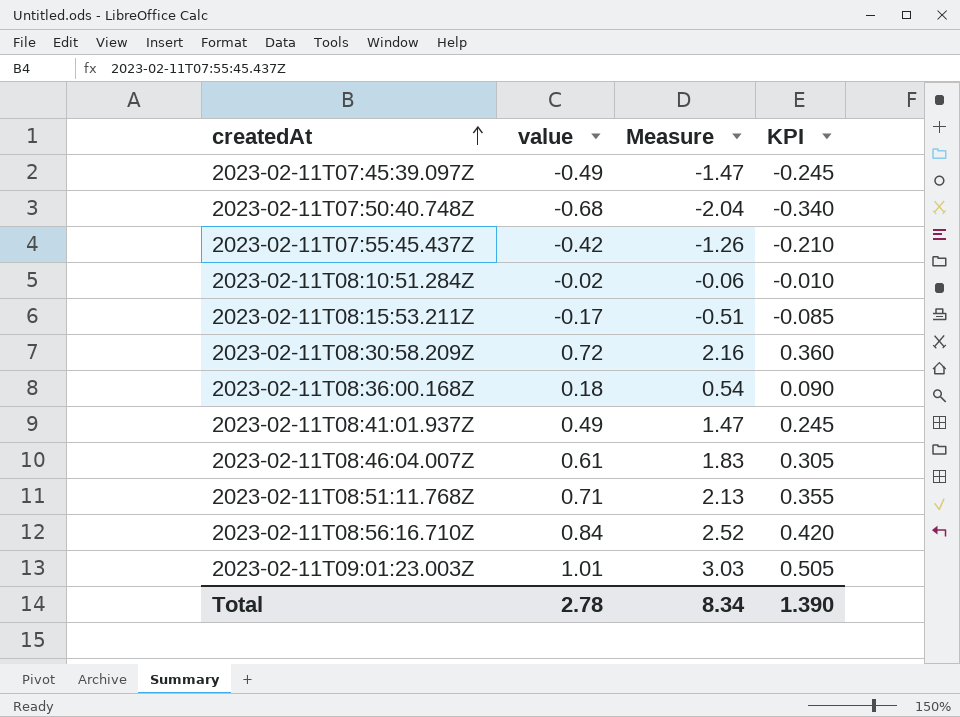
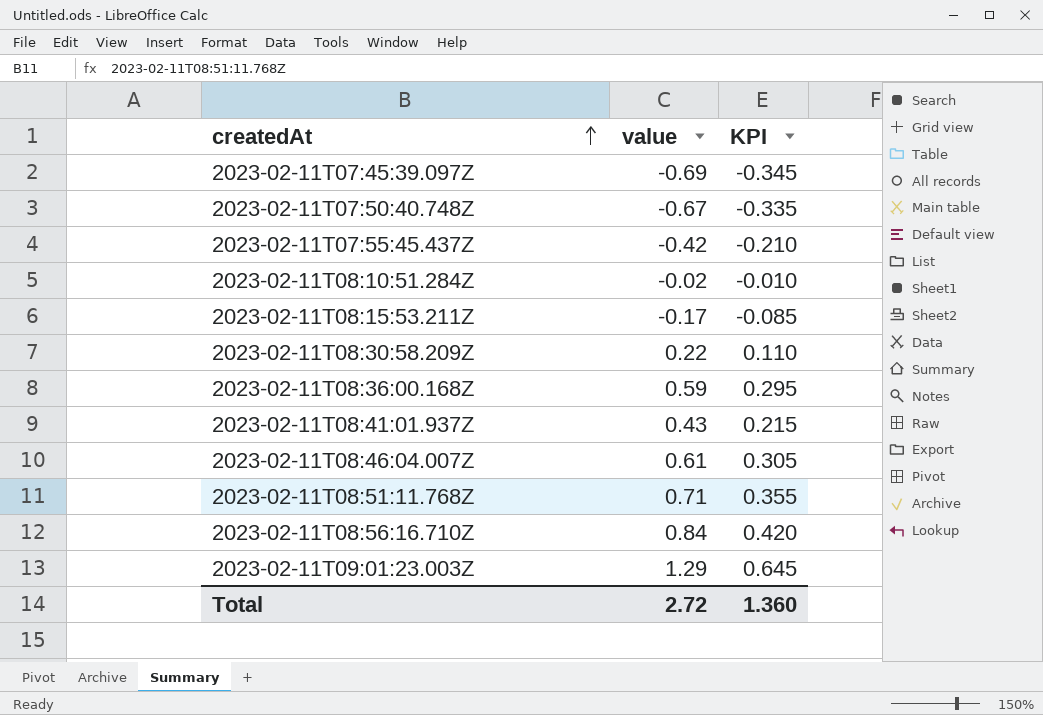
column Measure | formula: [value] * 3 -> none
2023-02-11T07:45:39.097Z | value: -0.49 -> -0.69
2023-02-11T07:45:39.097Z | KPI: -0.245 -> -0.345
2023-02-11T07:50:40.748Z | value: -0.68 -> -0.67
2023-02-11T07:50:40.748Z | KPI: -0.340 -> -0.335
2023-02-11T08:30:58.209Z | value: 0.72 -> 0.22
2023-02-11T08:30:58.209Z | KPI: 0.360 -> 0.110
2023-02-11T08:36:00.168Z | value: 0.18 -> 0.59
2023-02-11T08:36:00.168Z | KPI: 0.090 -> 0.295
2023-02-11T08:41:01.937Z | value: 0.49 -> 0.43
2023-02-11T08:41:01.937Z | KPI: 0.245 -> 0.215
2023-02-11T09:01:23.003Z | value: 1.01 -> 1.29
2023-02-11T09:01:23.003Z | KPI: 0.505 -> 0.645
Total | value: 2.78 -> 2.72
Total | KPI: 1.390 -> 1.360

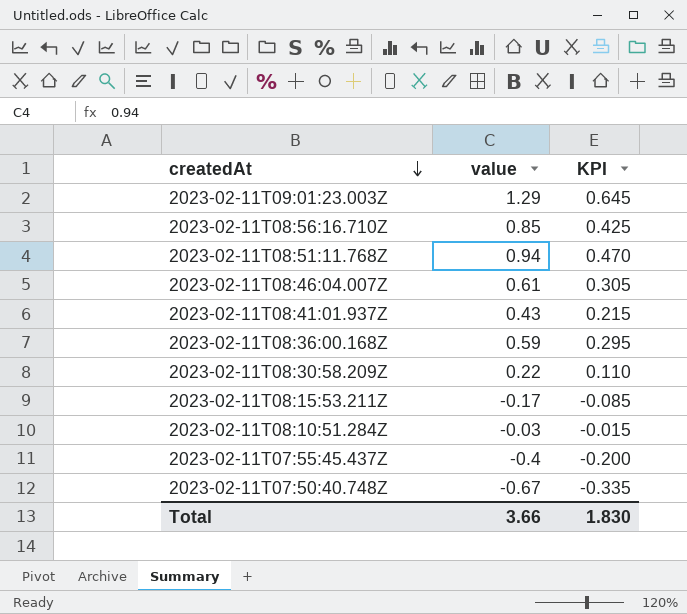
row order: createdAt ascending -> createdAt descending
row 2023-02-11T07:45:39.097Z: -0.69 | -0.345 -> none
2023-02-11T08:56:16.710Z | value: 0.84 -> 0.85
2023-02-11T08:56:16.710Z | KPI: 0.420 -> 0.425
2023-02-11T08:51:11.768Z | value: 0.71 -> 0.94
2023-02-11T08:51:11.768Z | KPI: 0.355 -> 0.470
2023-02-11T08:10:51.284Z | value: -0.02 -> -0.03
2023-02-11T08:10:51.284Z | KPI: -0.010 -> -0.015
2023-02-11T07:55:45.437Z | value: -0.42 -> -0.4
2023-02-11T07:55:45.437Z | KPI: -0.210 -> -0.200
Total | value: 2.72 -> 3.66
Total | KPI: 1.360 -> 1.830

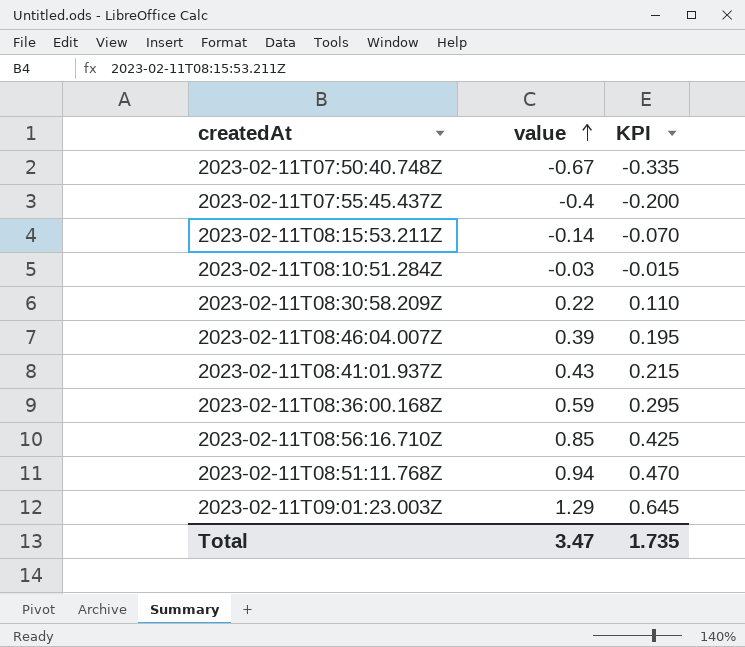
row order: createdAt descending -> value ascending
2023-02-11T08:15:53.211Z | value: -0.17 -> -0.14
2023-02-11T08:15:53.211Z | KPI: -0.085 -> -0.070
2023-02-11T08:46:04.007Z | value: 0.61 -> 0.39
2023-02-11T08:46:04.007Z | KPI: 0.305 -> 0.195
Total | value: 3.66 -> 3.47
Total | KPI: 1.830 -> 1.735

